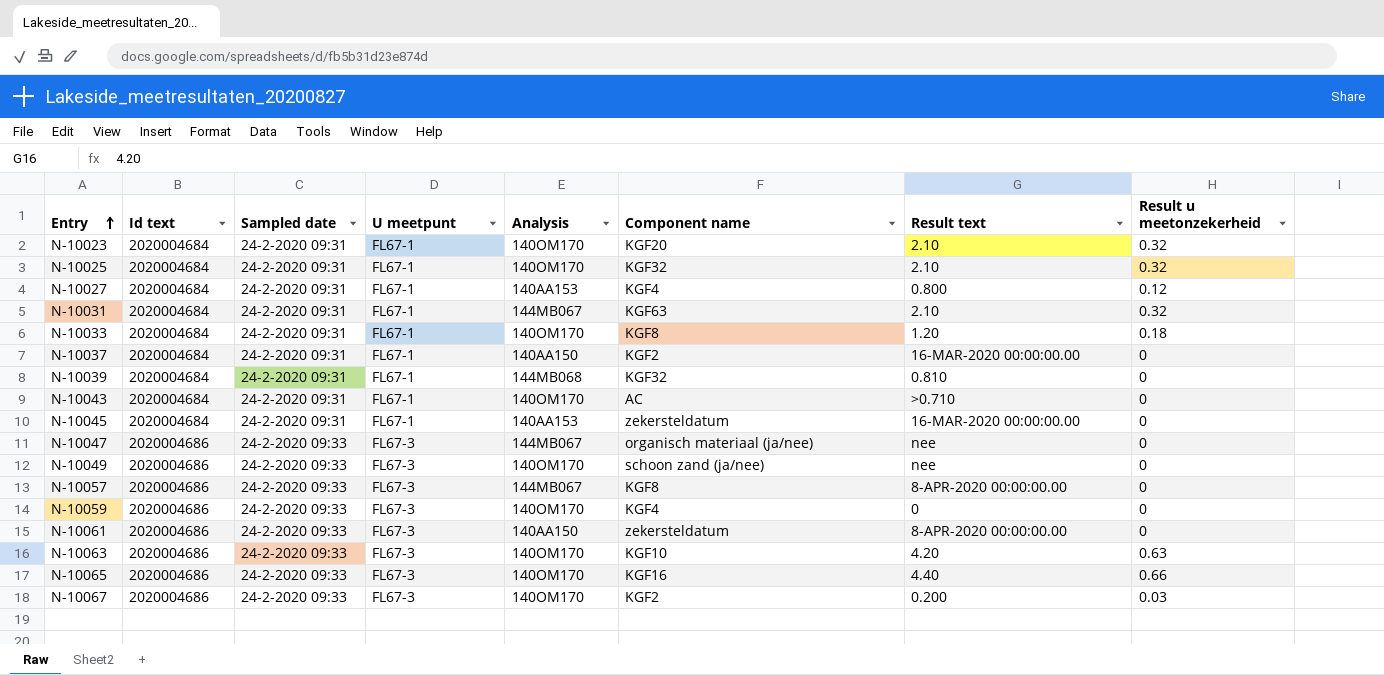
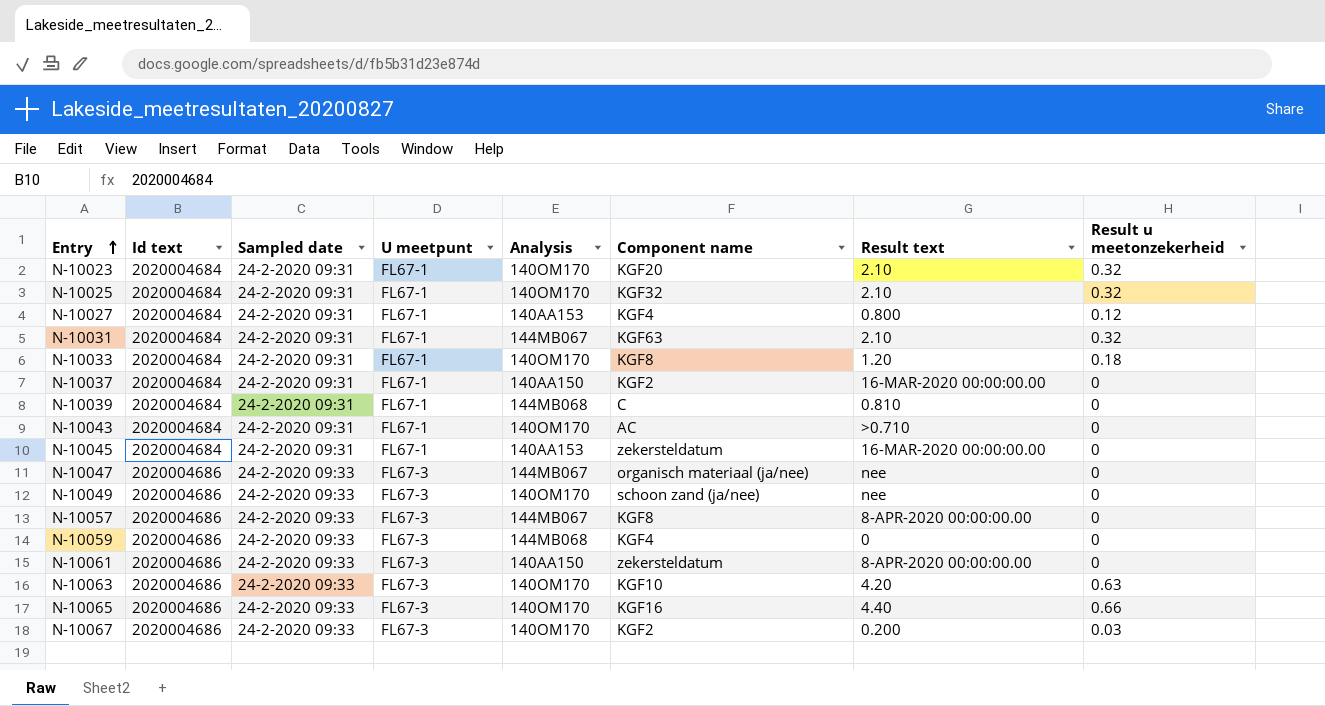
N-10039 | Component name: KGF32 -> C
N-10059 | Analysis: 140OM170 -> 144MB068

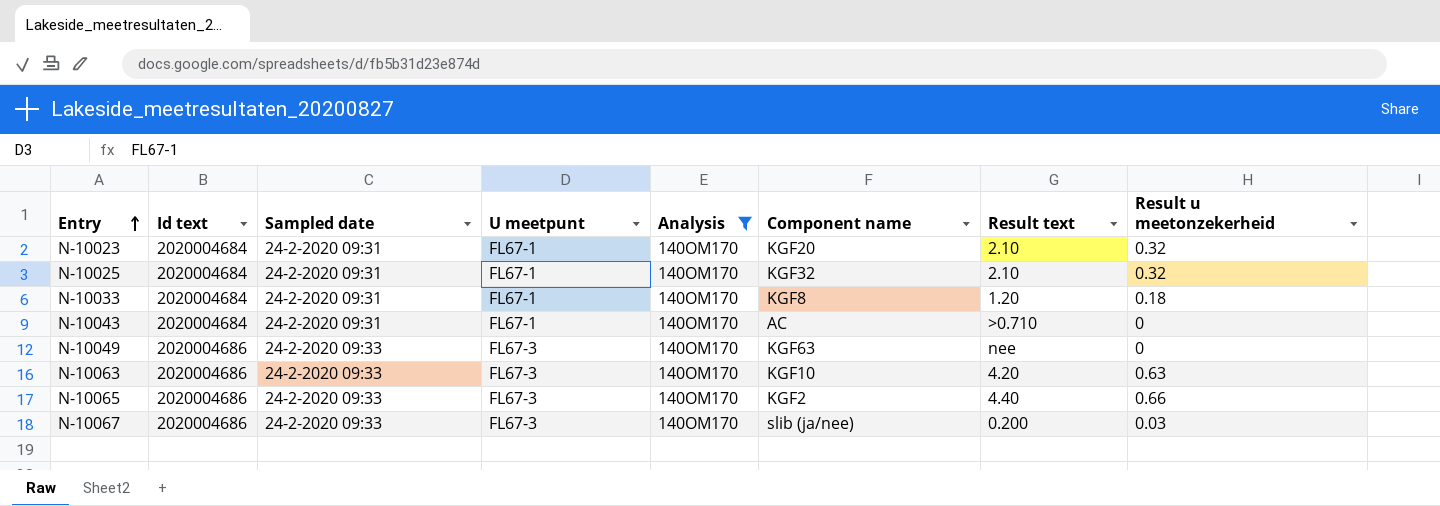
filter: none -> Analysis = 140OM170
N-10049 | Component name: schoon zand (ja/nee) -> KGF63
N-10065 | Component name: KGF16 -> KGF2
N-10067 | Component name: KGF2 -> slib (ja/nee)

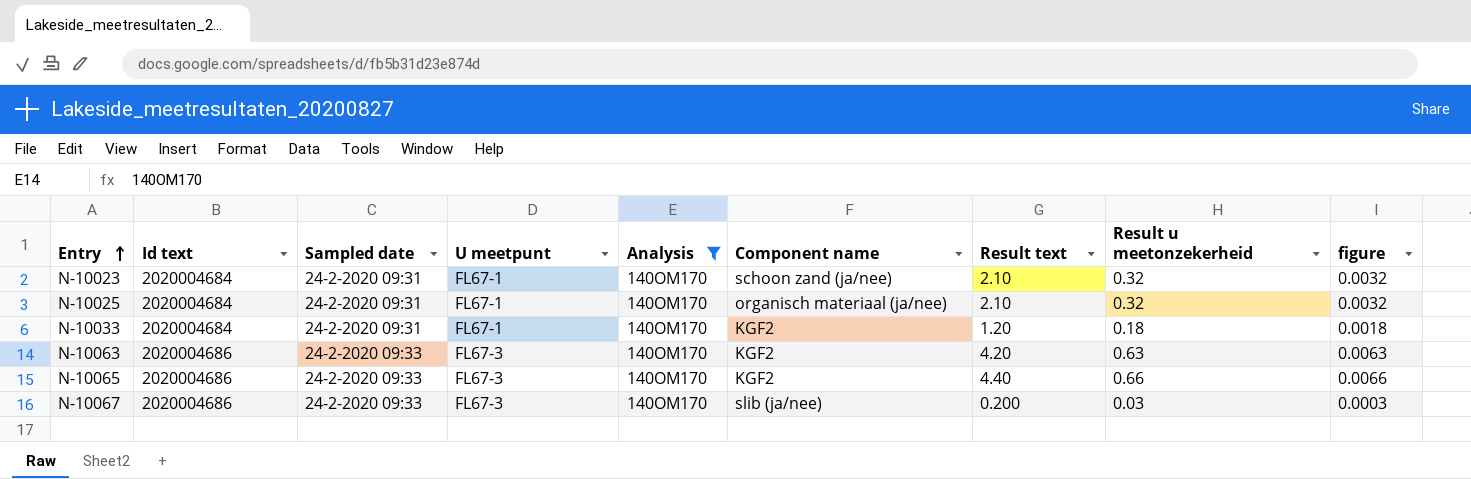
column figure | formula: none -> [Result u meetonzekerheid] * 0.01
row N-10043: 2020004684 | 24-2-2020 09:31 | FL67-1 | 140OM170 | AC | >0.710 | 0 -> none
row N-10049: 2020004686 | 24-2-2020 09:33 | FL67-3 | 140OM170 | KGF63 | nee | 0 -> none
N-10023 | Component name: KGF20 -> schoon zand (ja/nee)
N-10025 | Component name: KGF32 -> organisch materiaal (ja/nee)
N-10033 | Component name: KGF8 -> KGF2
N-10063 | Component name: KGF10 -> KGF2

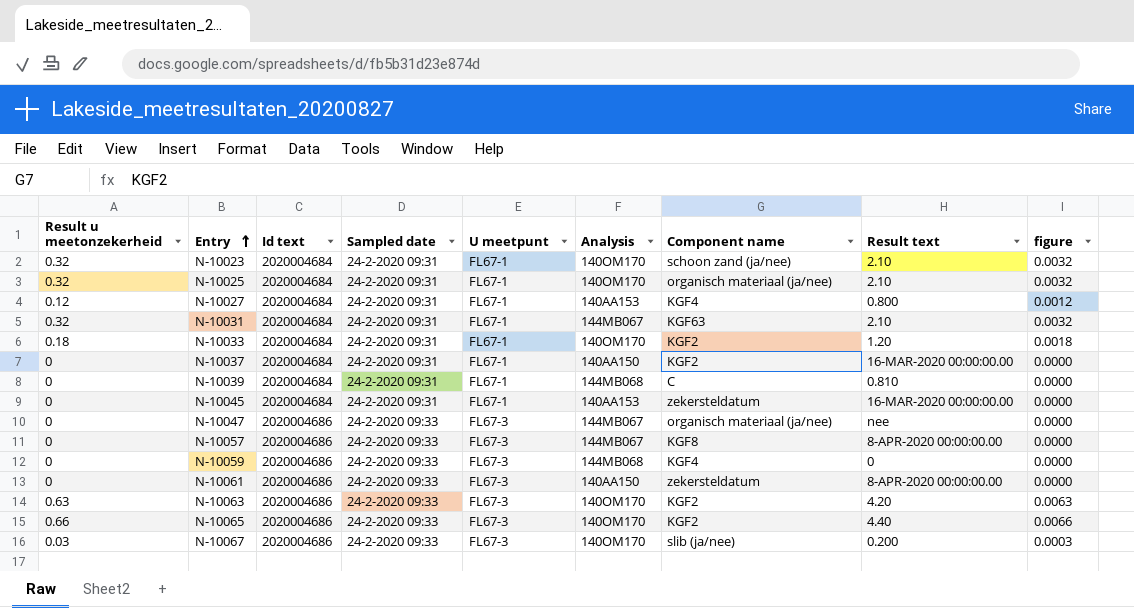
filter: Analysis = 140OM170 -> none
column Result u meetonzekerheid | position: 8 -> 1

